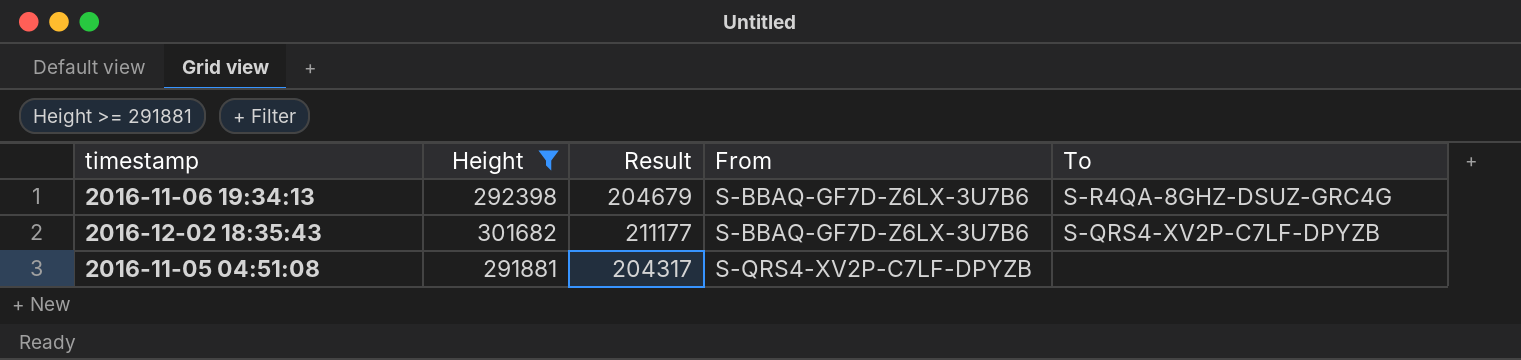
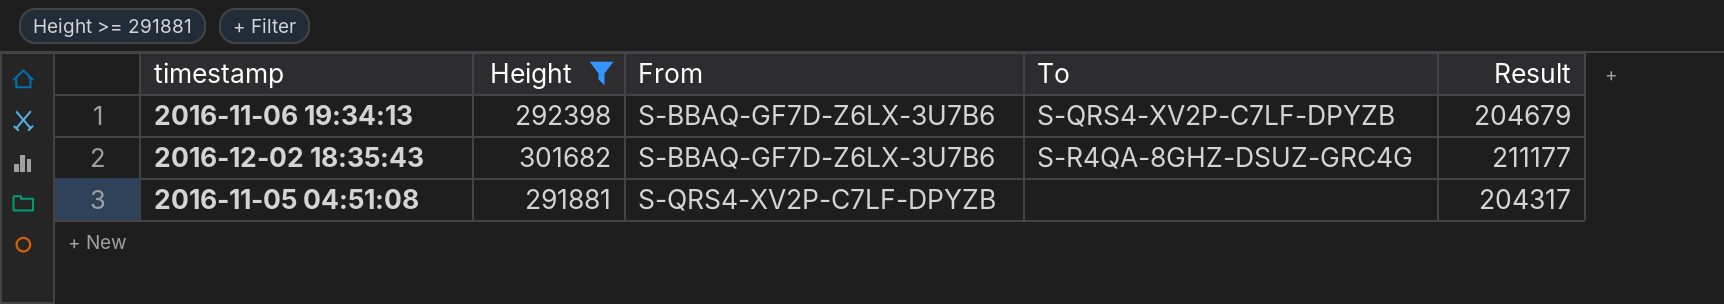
column Result | position: 3 -> 5
2016-11-06 19:34:13 | To: S-R4QA-8GHZ-DSUZ-GRC4G -> S-QRS4-XV2P-C7LF-DPYZB
2016-12-02 18:35:43 | To: S-QRS4-XV2P-C7LF-DPYZB -> S-R4QA-8GHZ-DSUZ-GRC4G

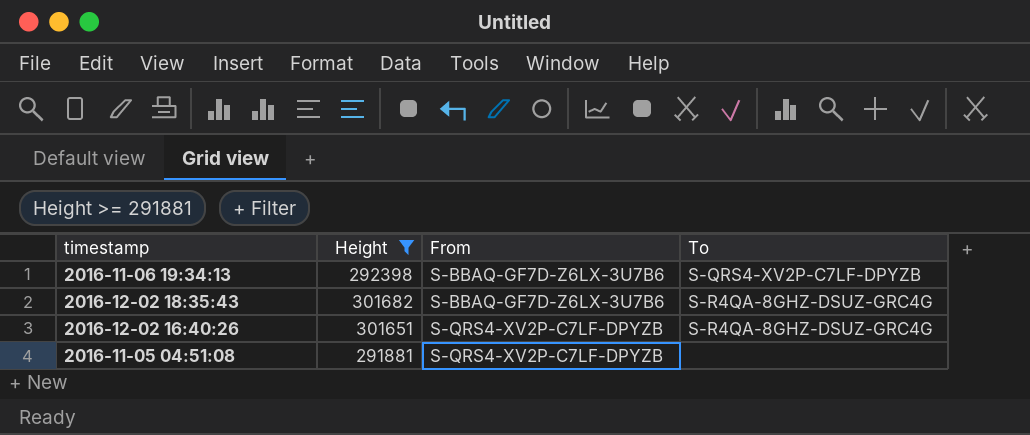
column Result | formula: [Height] * 0.7 -> none
row 2016-12-02 16:40:26: none -> 301651 | S-QRS4-XV2P-C7LF-DPYZB | S-R4QA-8GHZ-DSUZ-GRC4G

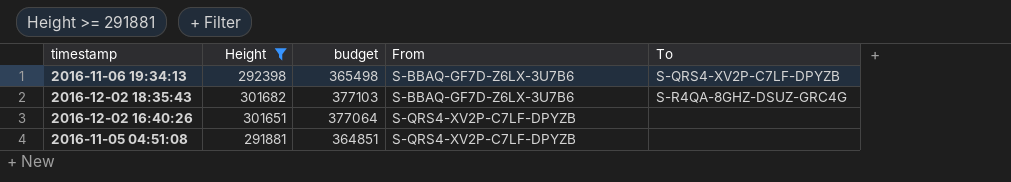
column budget | formula: none -> [Height] * 1.25
2016-12-02 16:40:26 | To: S-R4QA-8GHZ-DSUZ-GRC4G -> none

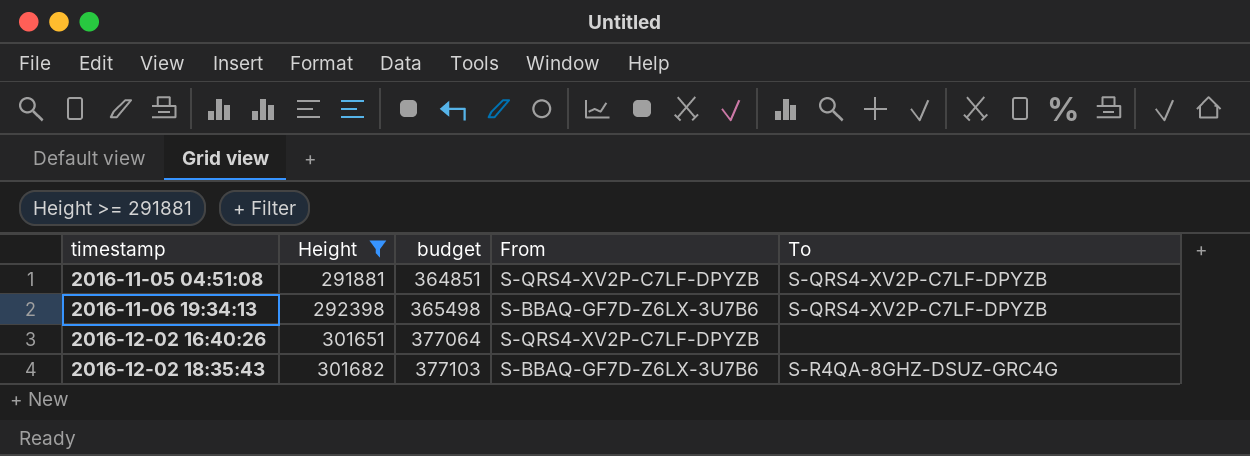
row order: From ascending -> timestamp ascending
2016-11-05 04:51:08 | To: none -> S-QRS4-XV2P-C7LF-DPYZB

